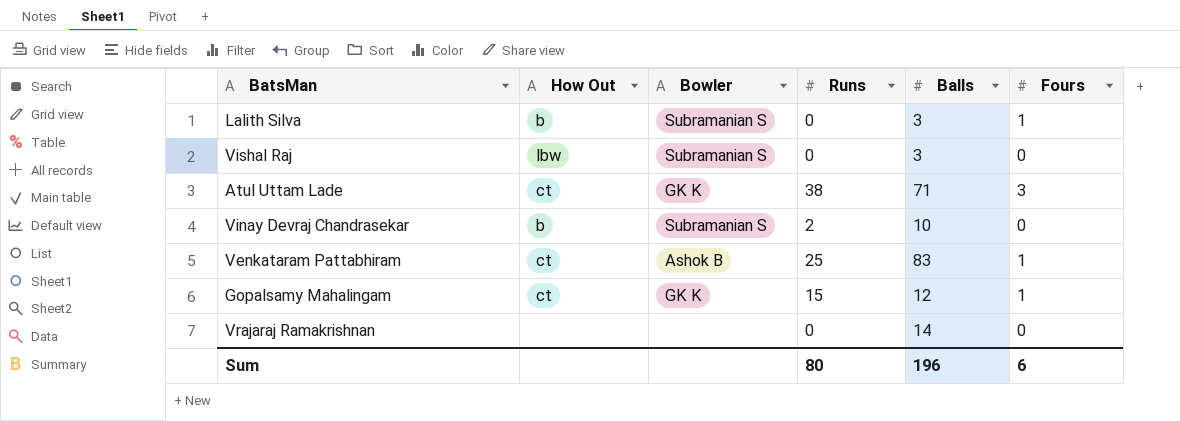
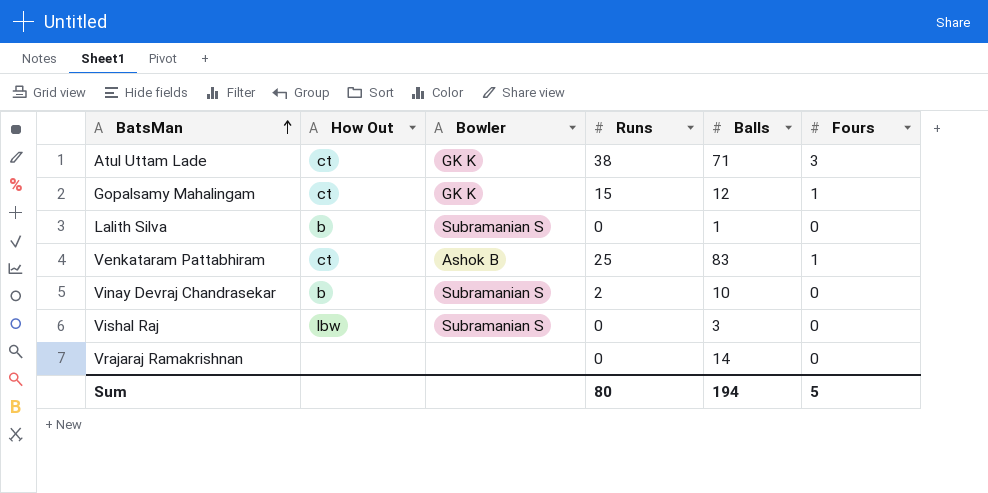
row order: none -> BatsMan ascending
Lalith Silva | Balls: 3 -> 1
Lalith Silva | Fours: 1 -> 0
Sum | Balls: 196 -> 194
Sum | Fours: 6 -> 5

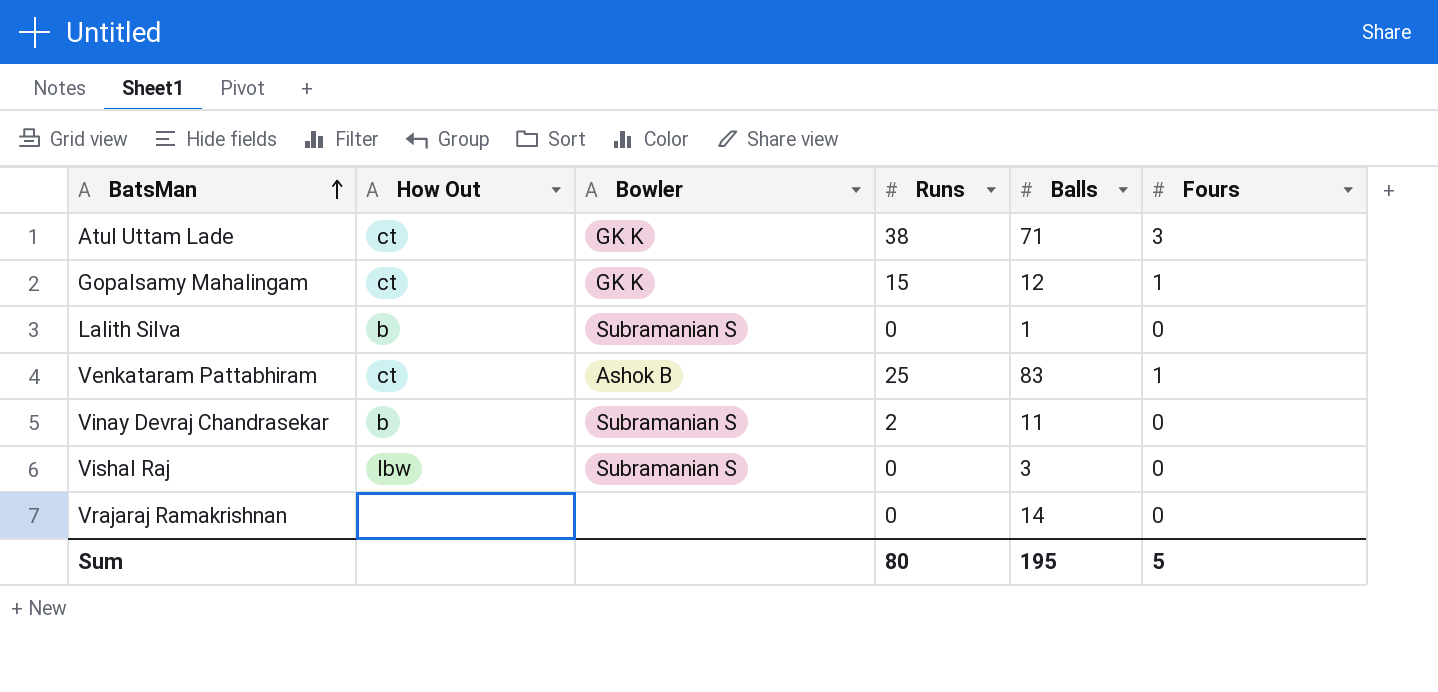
Vinay Devraj Chandrasekar | Balls: 10 -> 11
Sum | Balls: 194 -> 195

